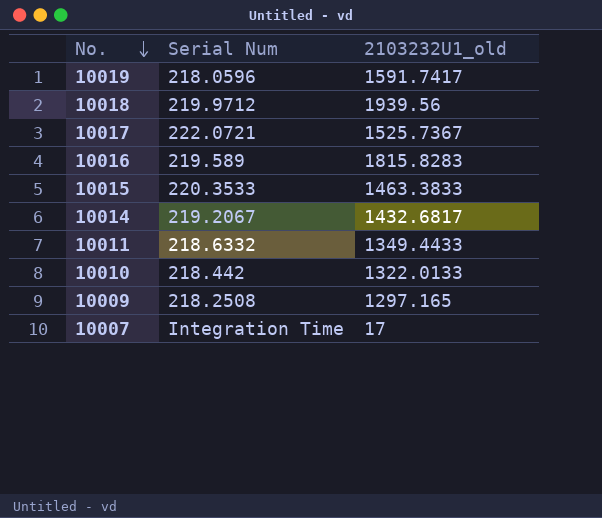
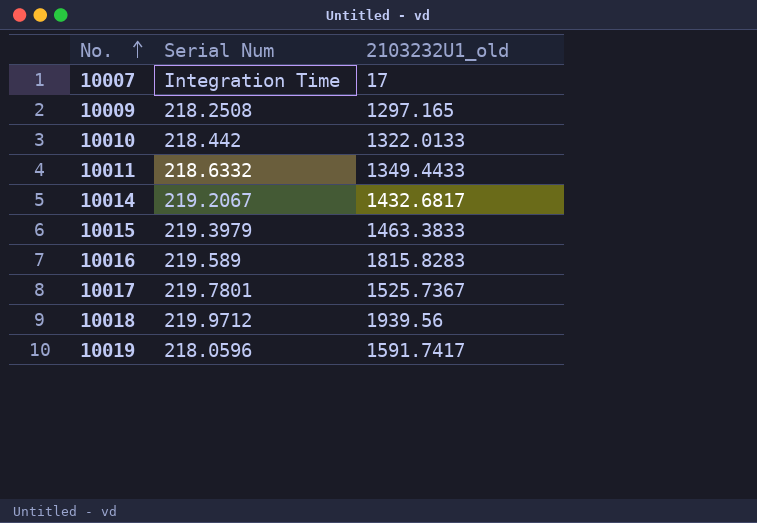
row order: No. descending -> No. ascending
10015 | Serial Num: 220.3533 -> 219.3979
10017 | Serial Num: 222.0721 -> 219.7801

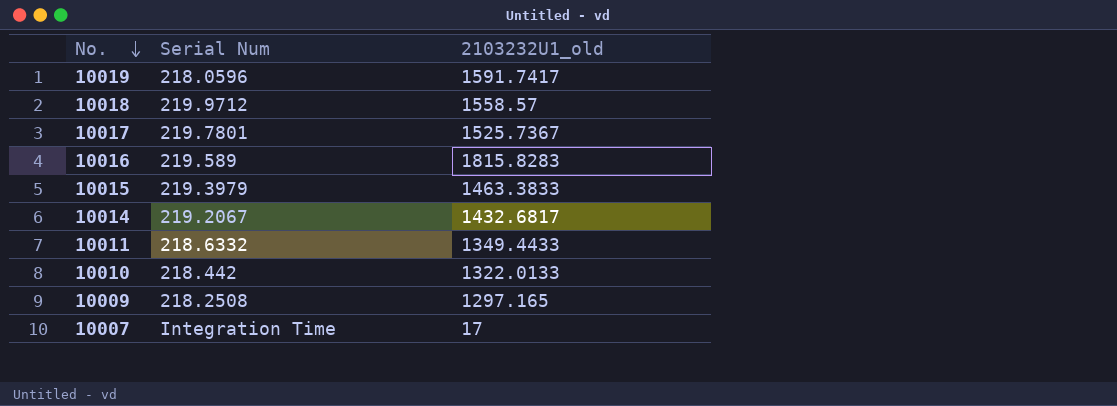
row order: No. ascending -> No. descending
10018 | 2103232U1_old: 1939.56 -> 1558.57

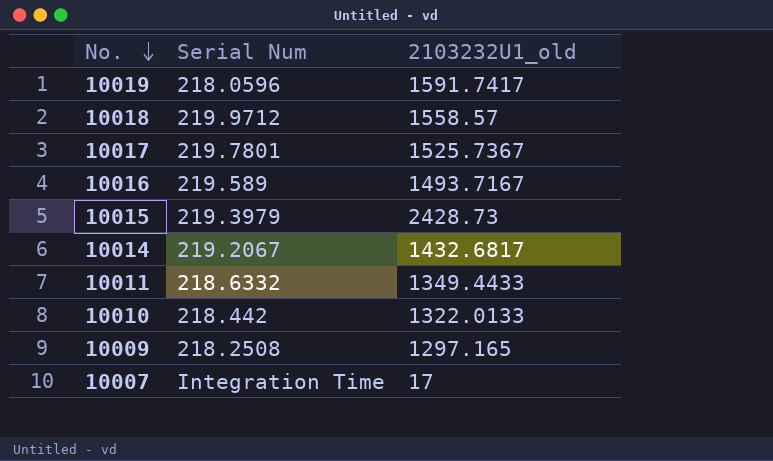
10016 | 2103232U1_old: 1815.8283 -> 1493.7167
10015 | 2103232U1_old: 1463.3833 -> 2428.73

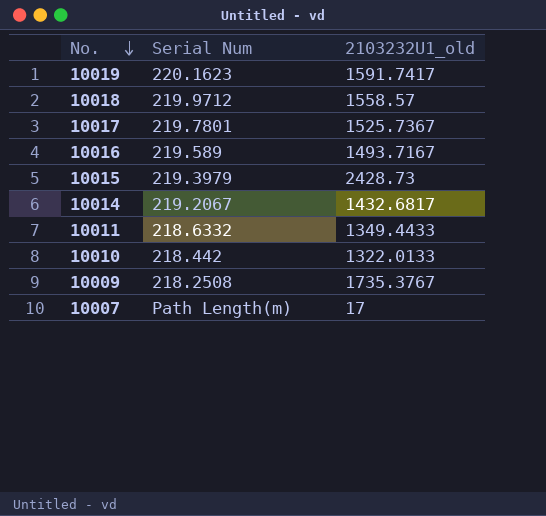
10019 | Serial Num: 218.0596 -> 220.1623
10009 | 2103232U1_old: 1297.165 -> 1735.3767
10007 | Serial Num: Integration Time -> Path Length(m)

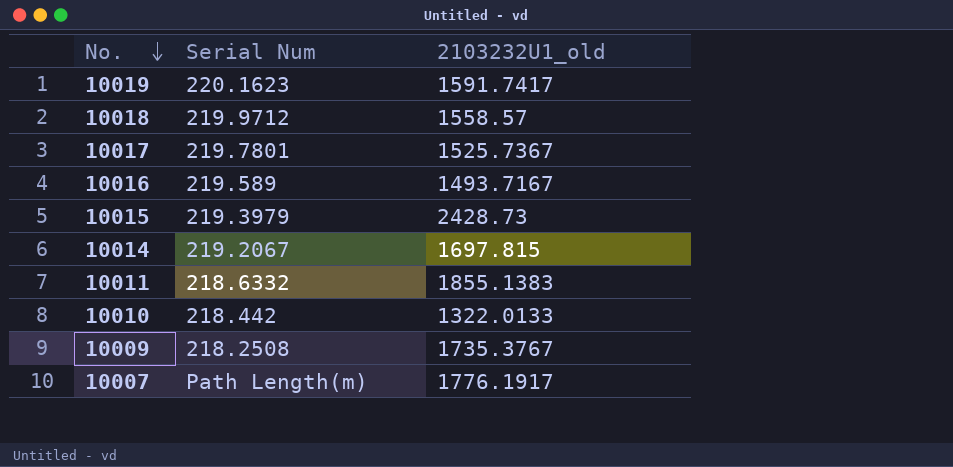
10014 | 2103232U1_old: 1432.6817 -> 1697.815
10011 | 2103232U1_old: 1349.4433 -> 1855.1383
10007 | 2103232U1_old: 17 -> 1776.1917

